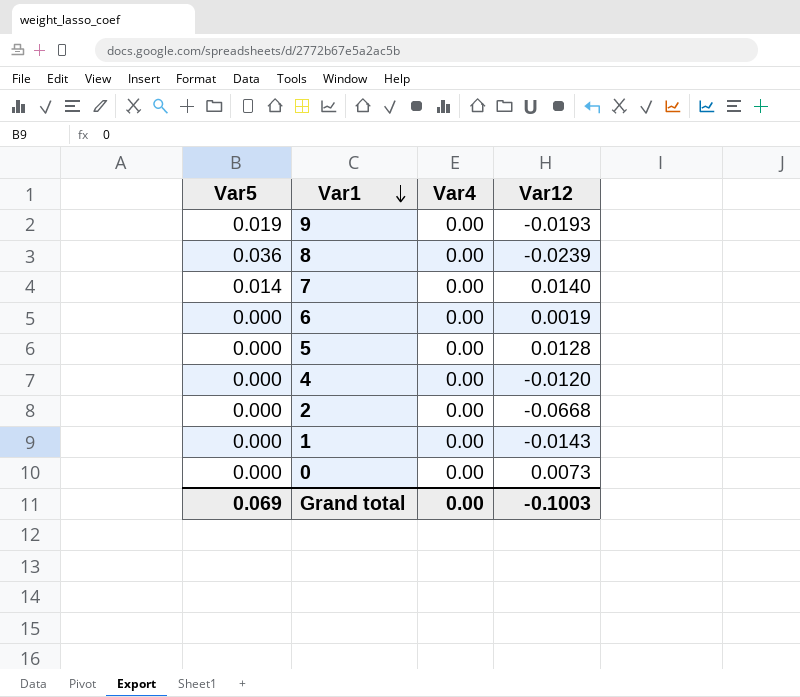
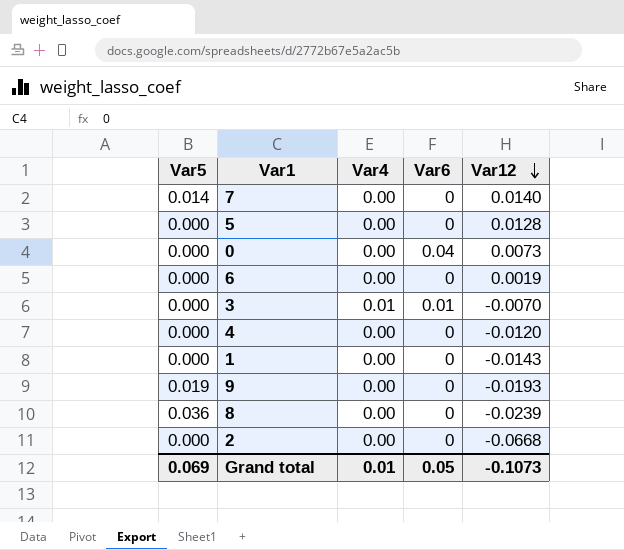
row order: Var1 descending -> Var12 descending
column Var6 | position: none -> 4
row 3: none -> 0.000 | 0.01 | 0.01 | -0.0070
Grand total | Var4: 0.00 -> 0.01
Grand total | Var12: -0.1003 -> -0.1073

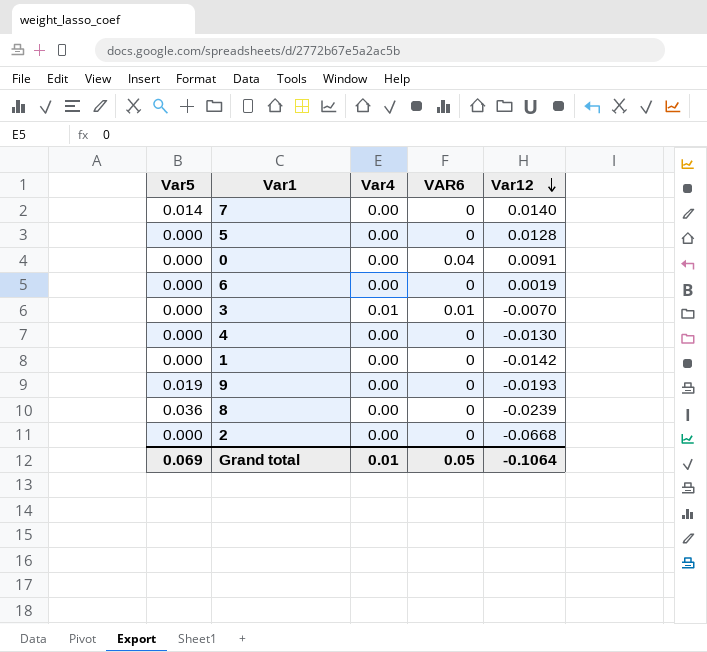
column name: Var6 -> VAR6
0 | Var12: 0.0073 -> 0.0091
4 | Var12: -0.0120 -> -0.0130
1 | Var12: -0.0143 -> -0.0142
Grand total | Var12: -0.1073 -> -0.1064

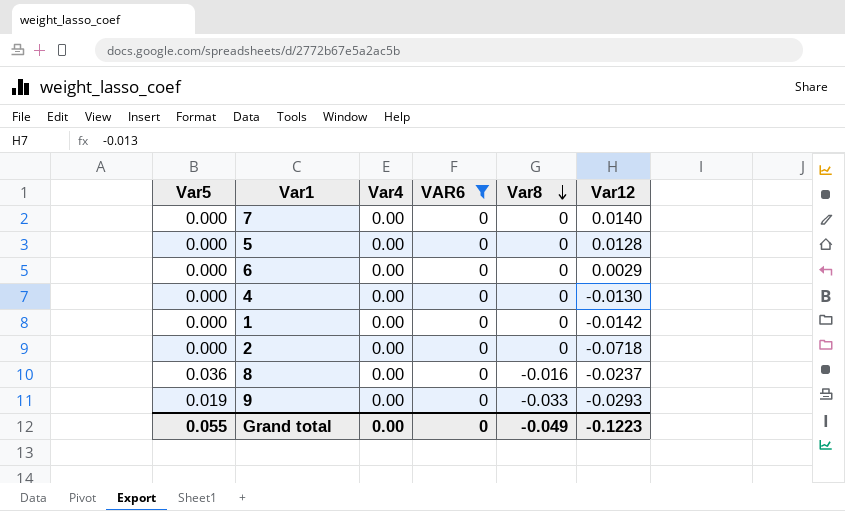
filter: none -> VAR6 = 0
row order: Var12 descending -> Var8 descending
column Var8 | position: none -> 5
7 | Var5: 0.014 -> 0.000
6 | Var12: 0.0019 -> 0.0029
2 | Var12: -0.0668 -> -0.0718
8 | Var12: -0.0239 -> -0.0237
9 | Var12: -0.0193 -> -0.0293
Grand total | Var5: 0.069 -> 0.055
Grand total | Var4: 0.01 -> 0.00
Grand total | VAR6: 0.05 -> 0
Grand total | Var12: -0.1064 -> -0.1223

